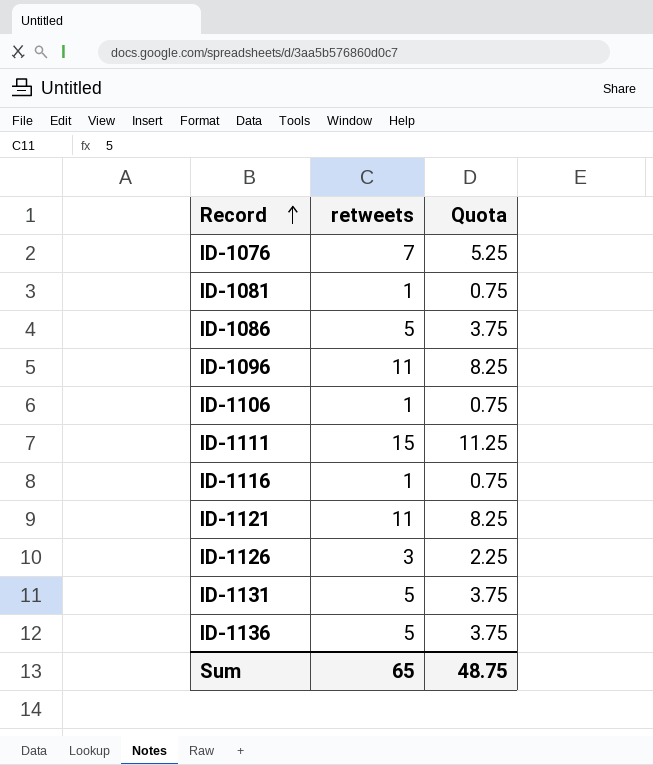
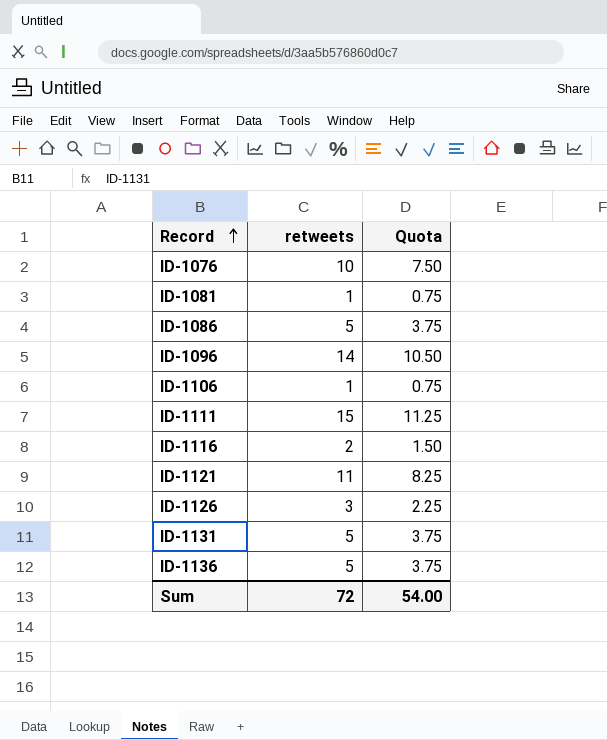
ID-1076 | retweets: 7 -> 10
ID-1076 | Quota: 5.25 -> 7.50
ID-1096 | retweets: 11 -> 14
ID-1096 | Quota: 8.25 -> 10.50
ID-1116 | retweets: 1 -> 2
ID-1116 | Quota: 0.75 -> 1.50
Sum | retweets: 65 -> 72
Sum | Quota: 48.75 -> 54.00

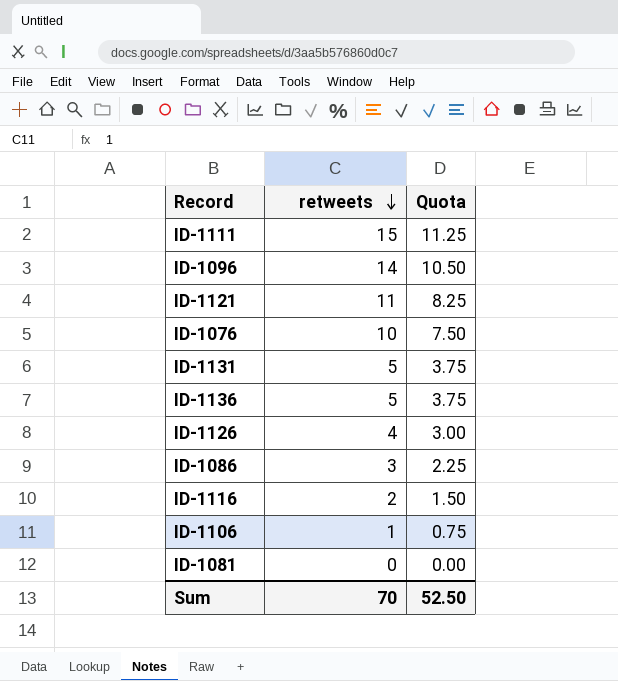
row order: Record ascending -> retweets descending
ID-1126 | retweets: 3 -> 4
ID-1126 | Quota: 2.25 -> 3.00
ID-1086 | retweets: 5 -> 3
ID-1086 | Quota: 3.75 -> 2.25
ID-1081 | retweets: 1 -> 0
ID-1081 | Quota: 0.75 -> 0.00
Sum | retweets: 72 -> 70
Sum | Quota: 54.00 -> 52.50

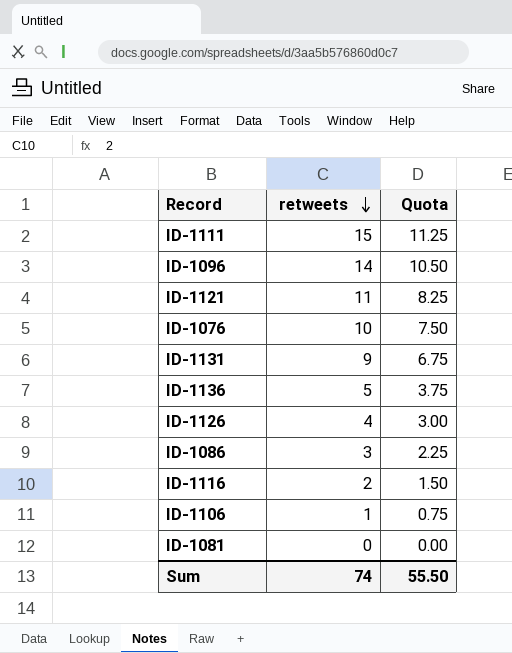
ID-1131 | retweets: 5 -> 9
ID-1131 | Quota: 3.75 -> 6.75
Sum | retweets: 70 -> 74
Sum | Quota: 52.50 -> 55.50

